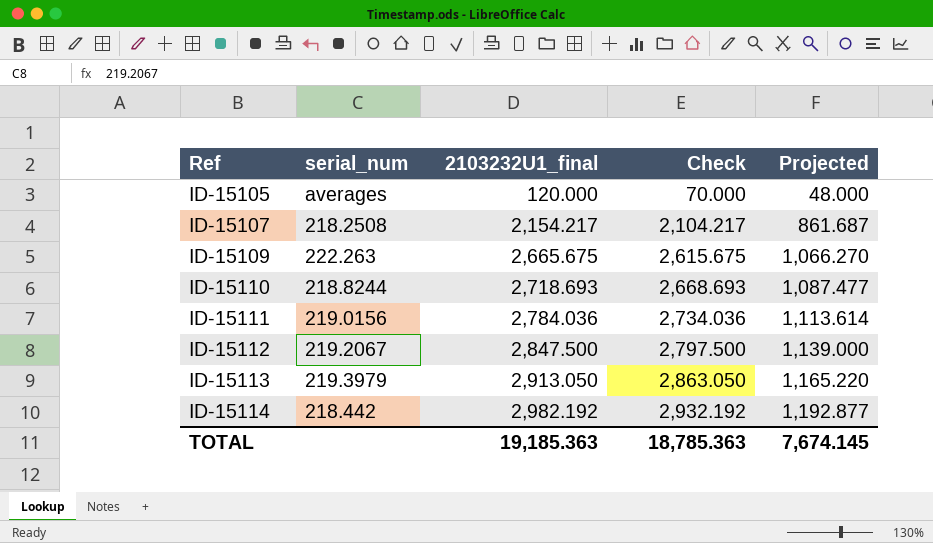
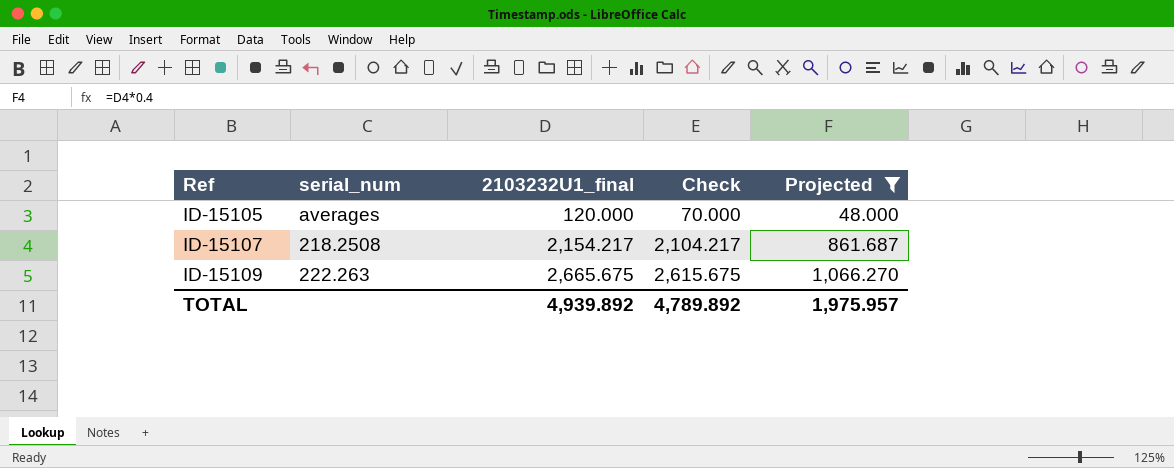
filter: none -> Projected <= 1,066.270
TOTAL | 2103232U1_final: 19,185.363 -> 4,939.892
TOTAL | Check: 18,785.363 -> 4,789.892
TOTAL | Projected: 7,674.145 -> 1,975.957

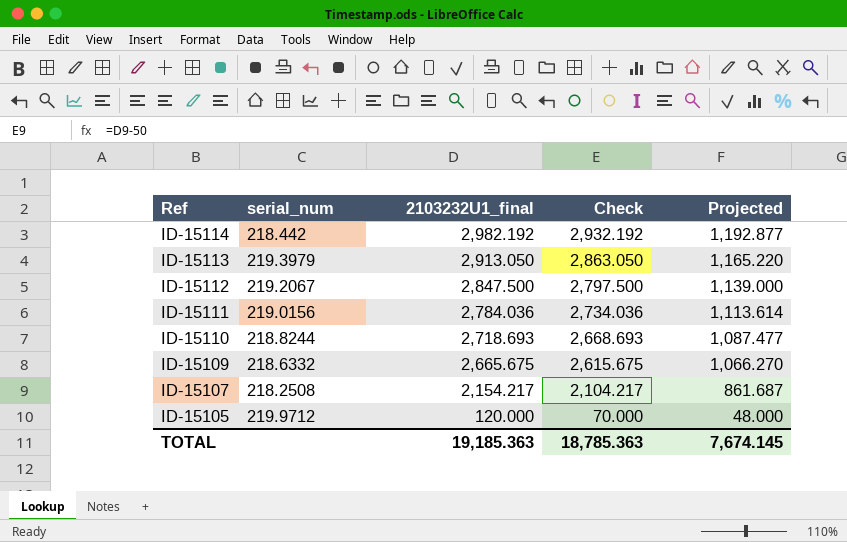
filter: Projected <= 1,066.270 -> none
row order: Ref ascending -> Ref descending
ID-15109 | serial_num: 222.263 -> 218.6332
ID-15105 | serial_num: averages -> 219.9712
TOTAL | 2103232U1_final: 4,939.892 -> 19,185.363
TOTAL | Check: 4,789.892 -> 18,785.363
TOTAL | Projected: 1,975.957 -> 7,674.145

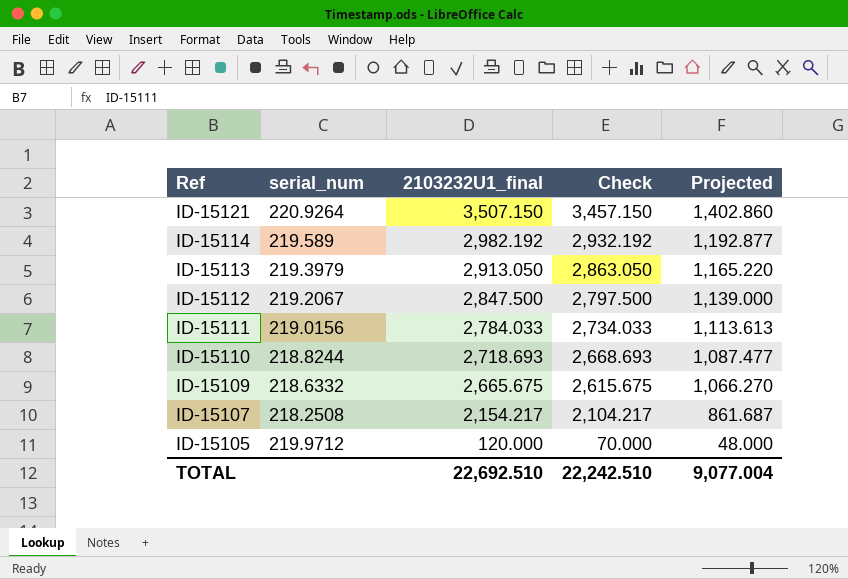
row ID-15121: none -> 220.9264 | 3,507.150 | 3,457.150 | 1,402.860
ID-15114 | serial_num: 218.442 -> 219.589
ID-15111 | 2103232U1_final: 2,784.036 -> 2,784.033
ID-15111 | Check: 2,734.036 -> 2,734.033
ID-15111 | Projected: 1,113.614 -> 1,113.613
TOTAL | 2103232U1_final: 19,185.363 -> 22,692.510
TOTAL | Check: 18,785.363 -> 22,242.510
TOTAL | Projected: 7,674.145 -> 9,077.004

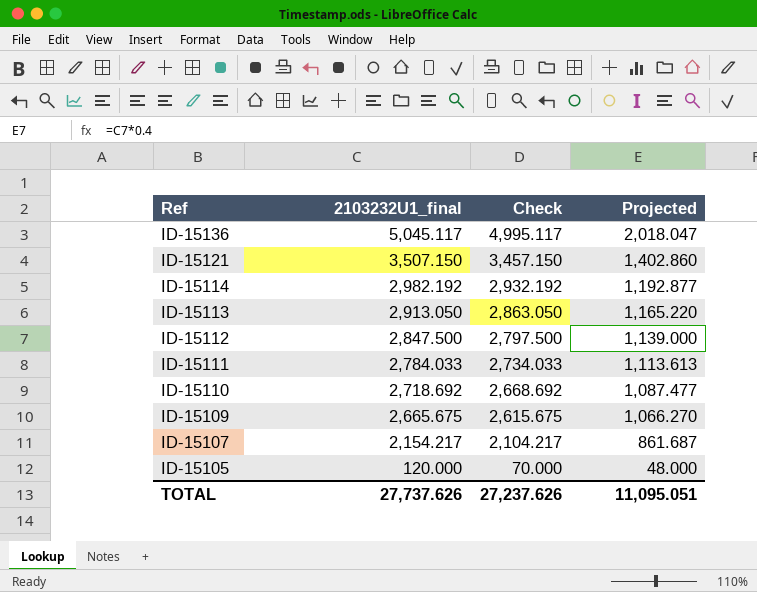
column serial_num | position: 2 -> none
row ID-15136: none -> 5,045.117 | 4,995.117 | 2,018.047
ID-15110 | 2103232U1_final: 2,718.693 -> 2,718.692
ID-15110 | Check: 2,668.693 -> 2,668.692
TOTAL | 2103232U1_final: 22,692.510 -> 27,737.626
TOTAL | Check: 22,242.510 -> 27,237.626
TOTAL | Projected: 9,077.004 -> 11,095.051

